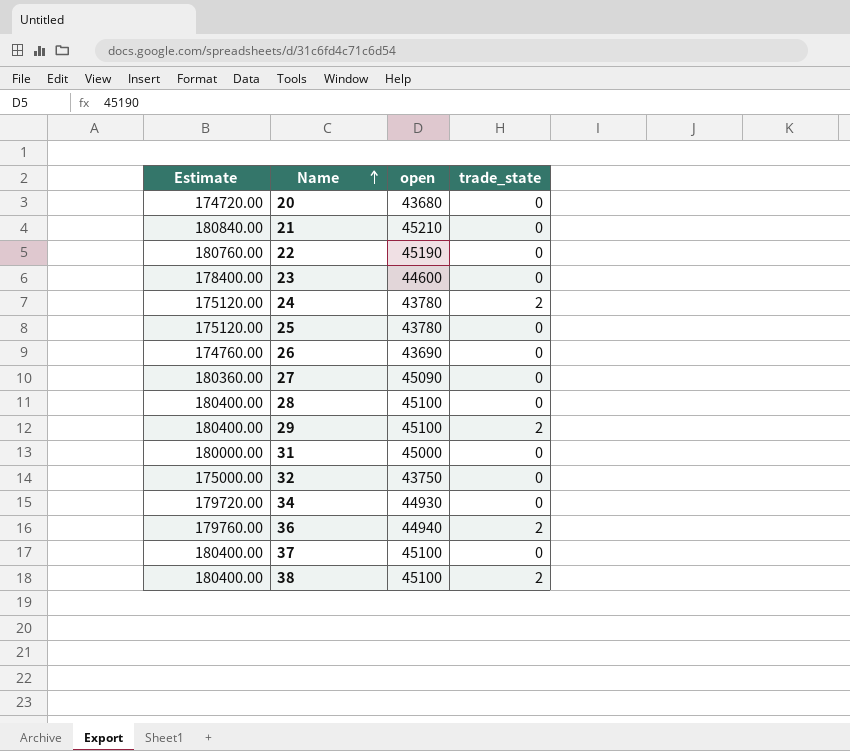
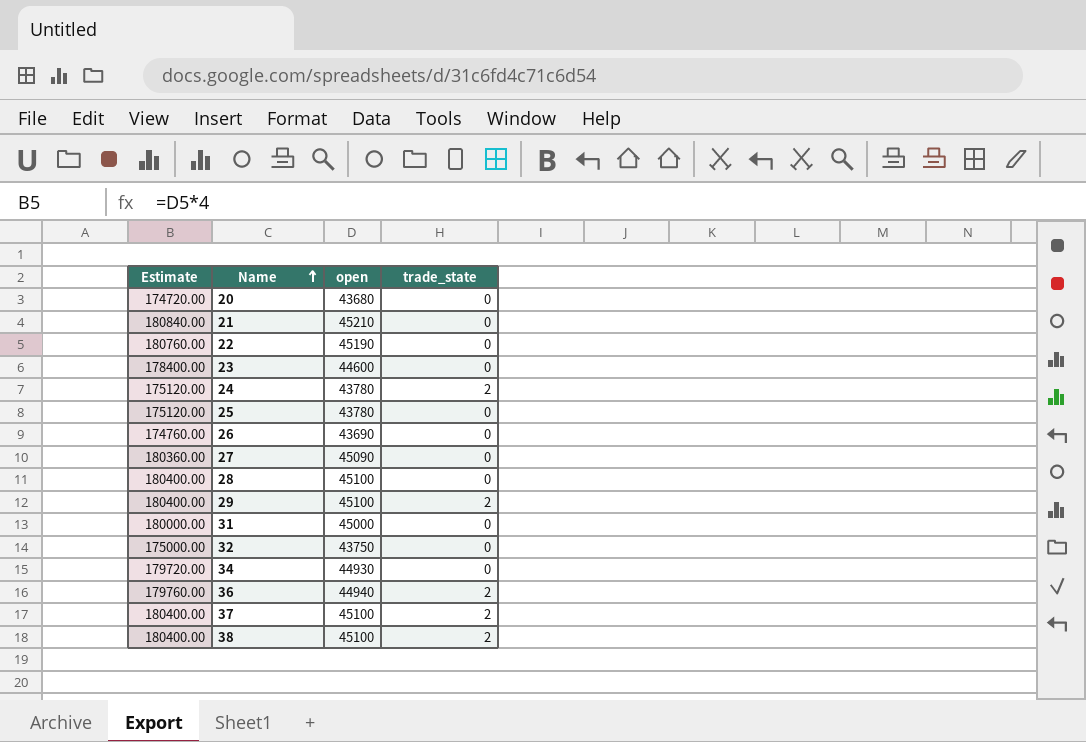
37 | trade_state: 0 -> 2

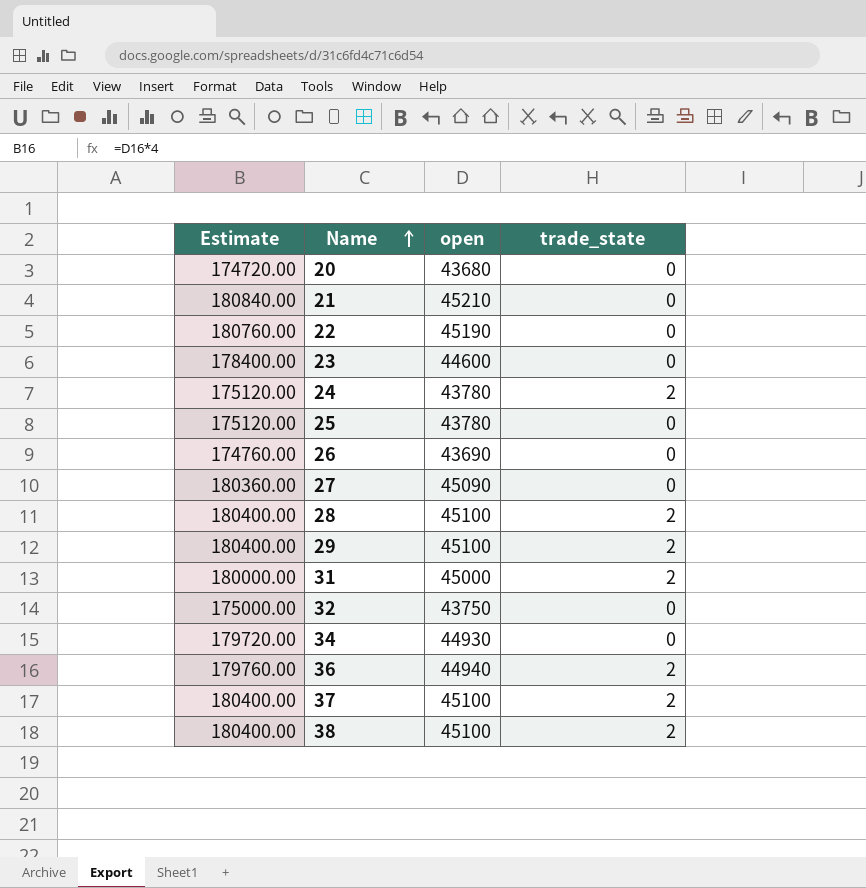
28 | trade_state: 0 -> 2
31 | trade_state: 0 -> 2

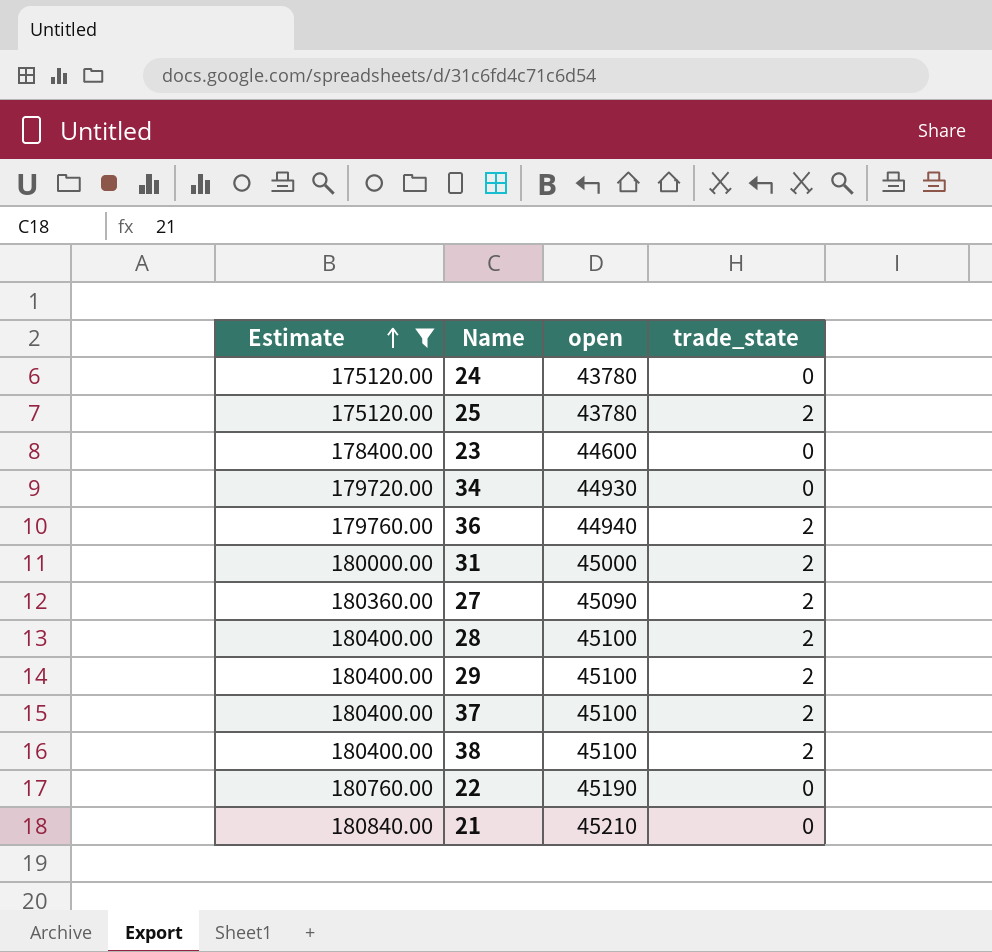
filter: none -> Estimate >= 175120.00
row order: Name ascending -> Estimate ascending
24 | trade_state: 2 -> 0
25 | trade_state: 0 -> 2
27 | trade_state: 0 -> 2

